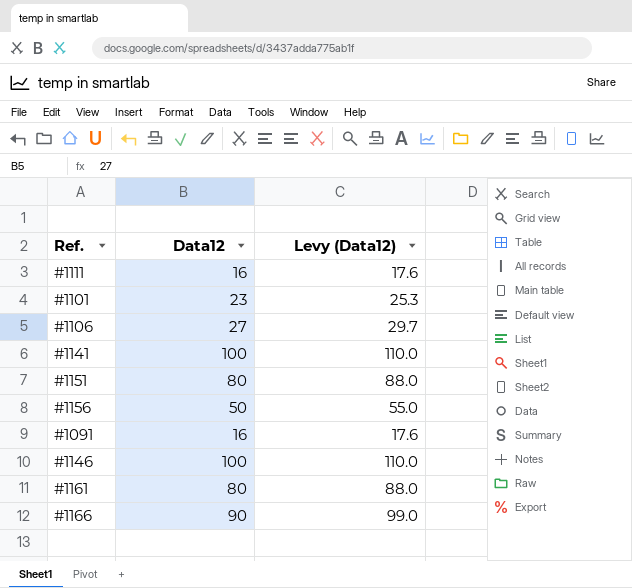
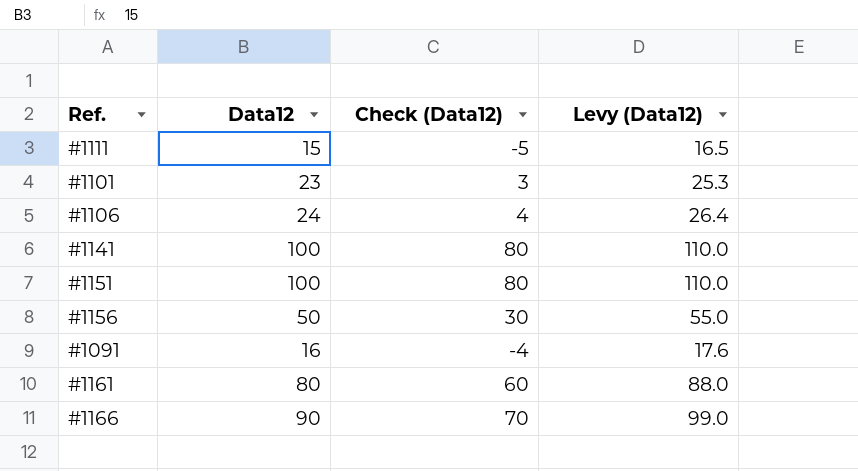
column Check (Data12) | formula: none -> [Data12] - 20
row #1146: 100 | 110.0 -> none
#1111 | Data12: 16 -> 15
#1111 | Levy (Data12): 17.6 -> 16.5
#1106 | Data12: 27 -> 24
#1106 | Levy (Data12): 29.7 -> 26.4
#1151 | Data12: 80 -> 100
#1151 | Levy (Data12): 88.0 -> 110.0

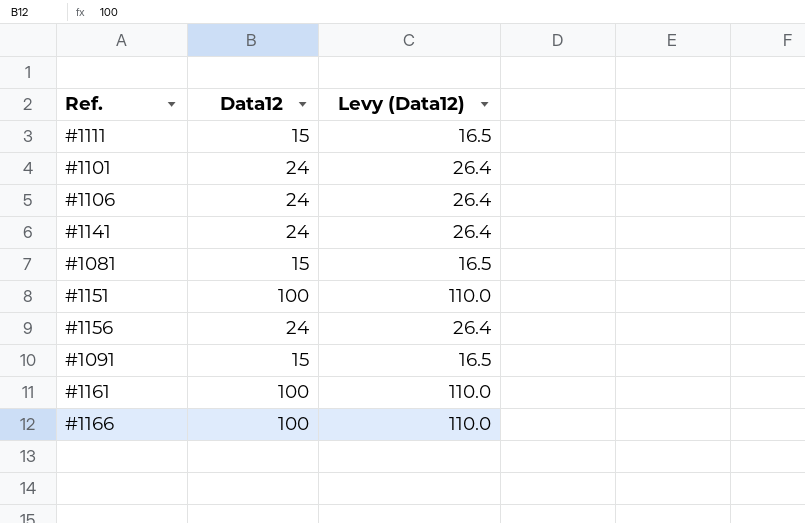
column Check (Data12) | formula: [Data12] - 20 -> none
#1101 | Data12: 23 -> 24
#1101 | Levy (Data12): 25.3 -> 26.4
#1141 | Data12: 100 -> 24
#1141 | Levy (Data12): 110.0 -> 26.4
row #1081: none -> 15 | 16.5
#1156 | Data12: 50 -> 24
#1156 | Levy (Data12): 55.0 -> 26.4
#1091 | Data12: 16 -> 15
#1091 | Levy (Data12): 17.6 -> 16.5
#1161 | Data12: 80 -> 100
#1161 | Levy (Data12): 88.0 -> 110.0
#1166 | Data12: 90 -> 100
#1166 | Levy (Data12): 99.0 -> 110.0

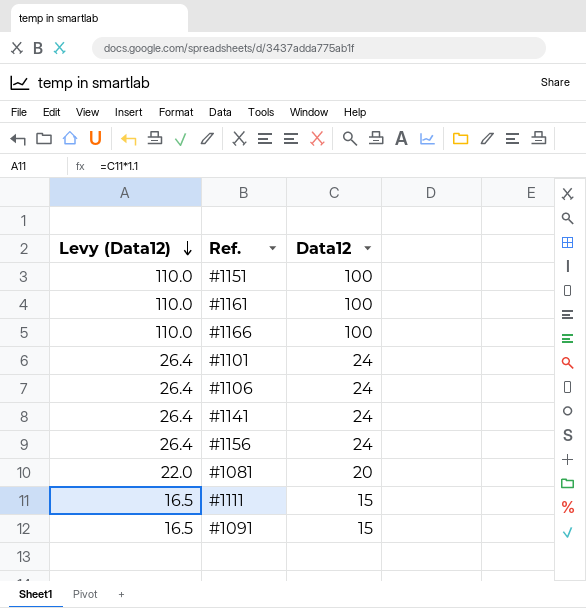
row order: none -> Levy (Data12) descending
column Levy (Data12) | position: 3 -> 1
#1081 | Levy (Data12): 16.5 -> 22.0
#1081 | Data12: 15 -> 20

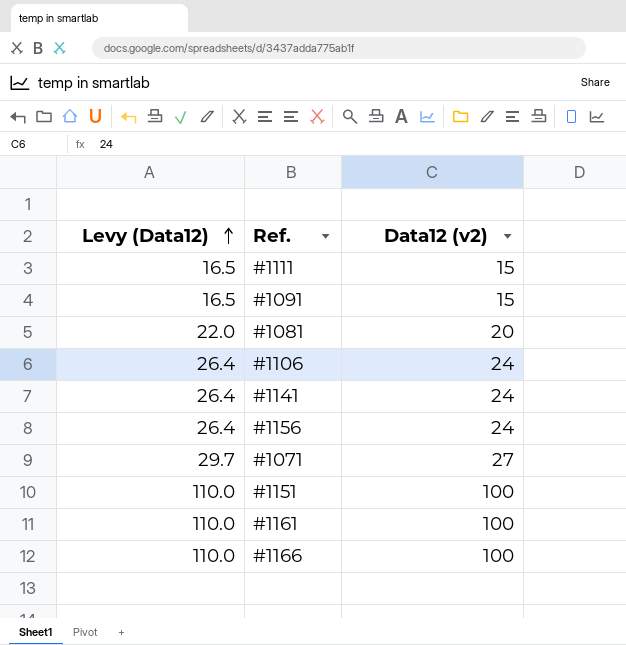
row order: Levy (Data12) descending -> Levy (Data12) ascending
column name: Data12 -> Data12 (v2)
row #1101: 26.4 | 24 -> none
row #1071: none -> 29.7 | 27

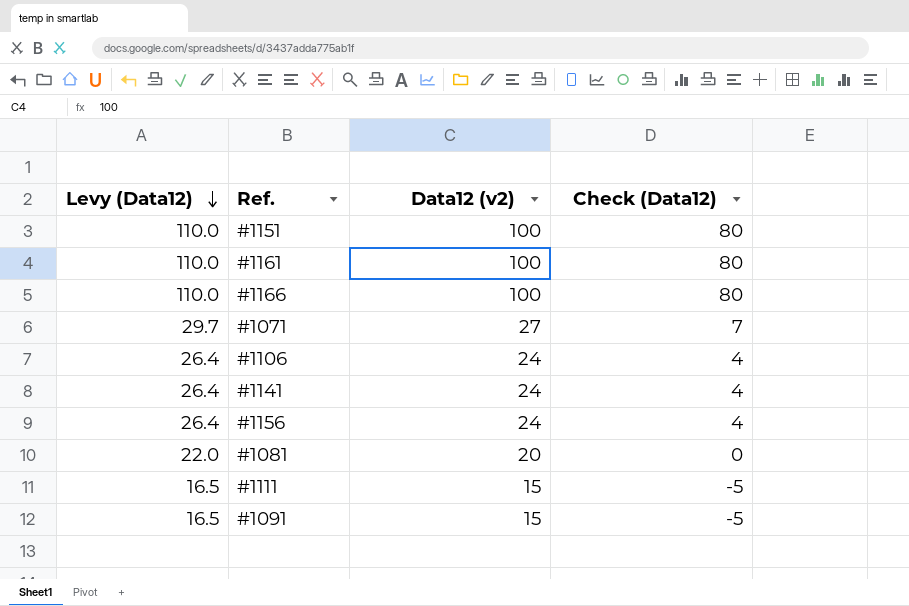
row order: Levy (Data12) ascending -> Levy (Data12) descending
column Check (Data12) | formula: none -> [Data12 (v2)] - 20

